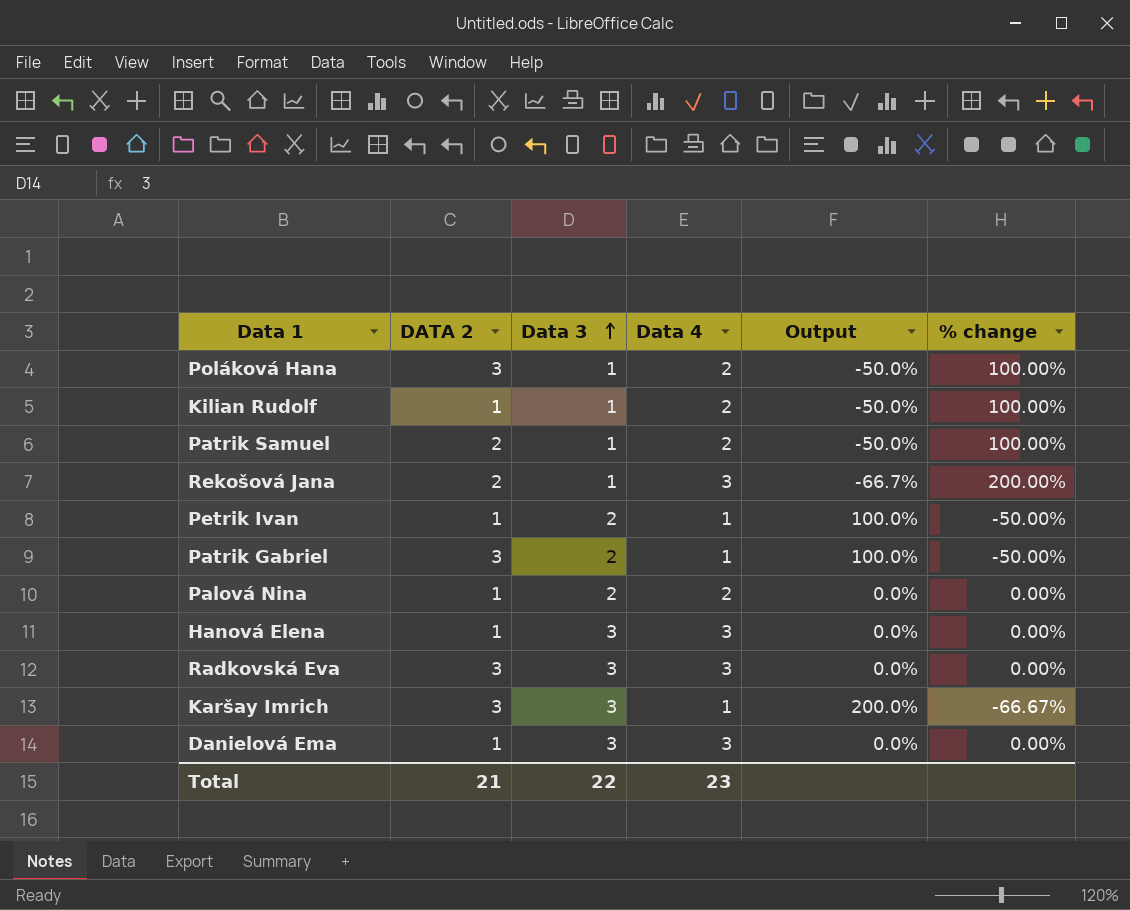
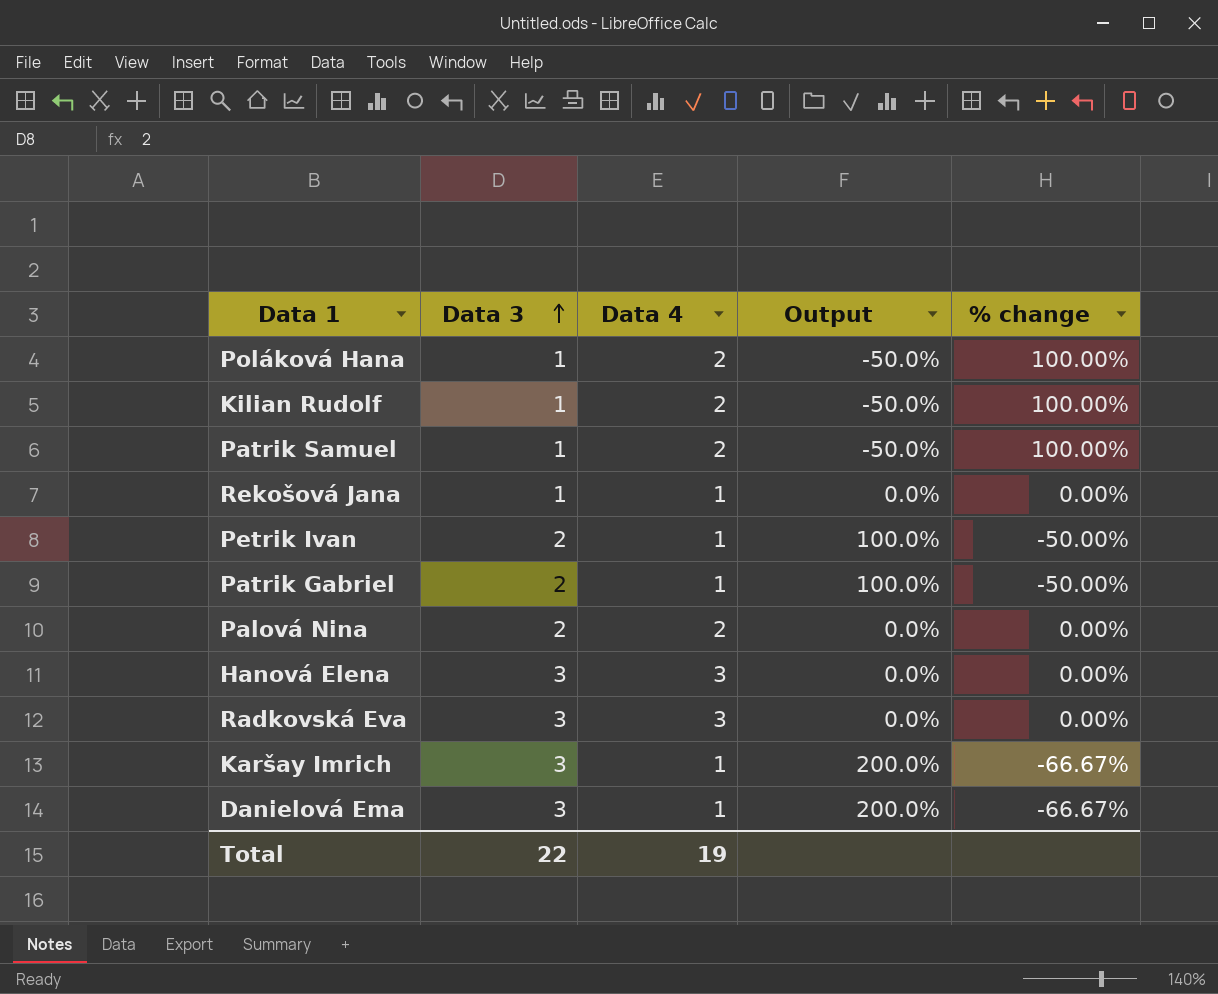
column DATA 2 | position: 2 -> none
Rekošová Jana | Data 4: 3 -> 1
Rekošová Jana | Output: -66.7% -> 0.0%
Rekošová Jana | % change: 200.00% -> 0.00%
Danielová Ema | Data 4: 3 -> 1
Danielová Ema | Output: 0.0% -> 200.0%
Danielová Ema | % change: 0.00% -> -66.67%
Total | Data 4: 23 -> 19

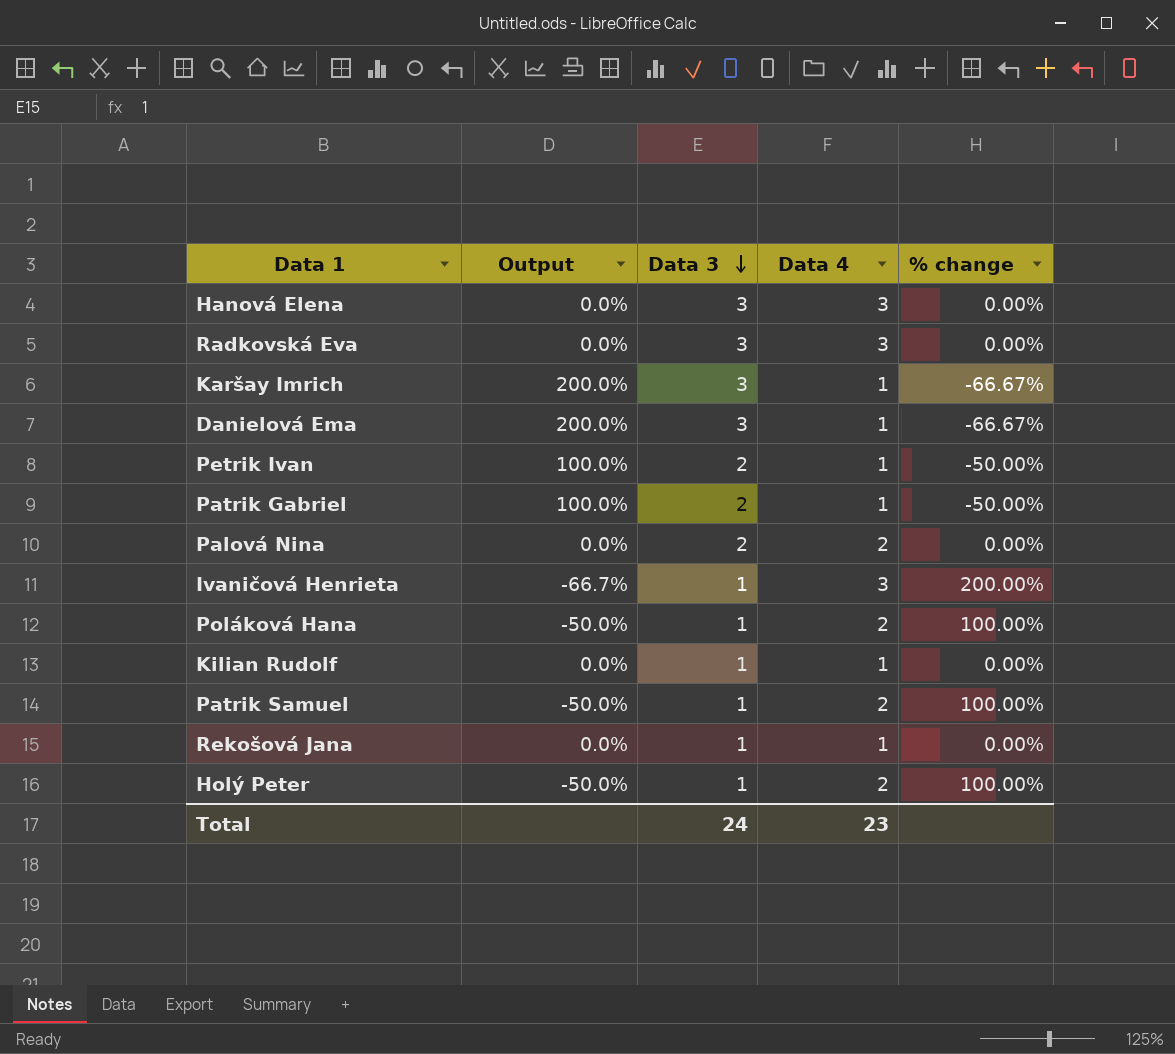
row order: Data 3 ascending -> Data 3 descending
column Output | position: 4 -> 2
row Ivaničová Henrieta: none -> -66.7% | 1 | 3 | 200.00%
Kilian Rudolf | Output: -50.0% -> 0.0%
Kilian Rudolf | Data 4: 2 -> 1
Kilian Rudolf | % change: 100.00% -> 0.00%
row Holý Peter: none -> -50.0% | 1 | 2 | 100.00%
Total | Data 3: 22 -> 24
Total | Data 4: 19 -> 23

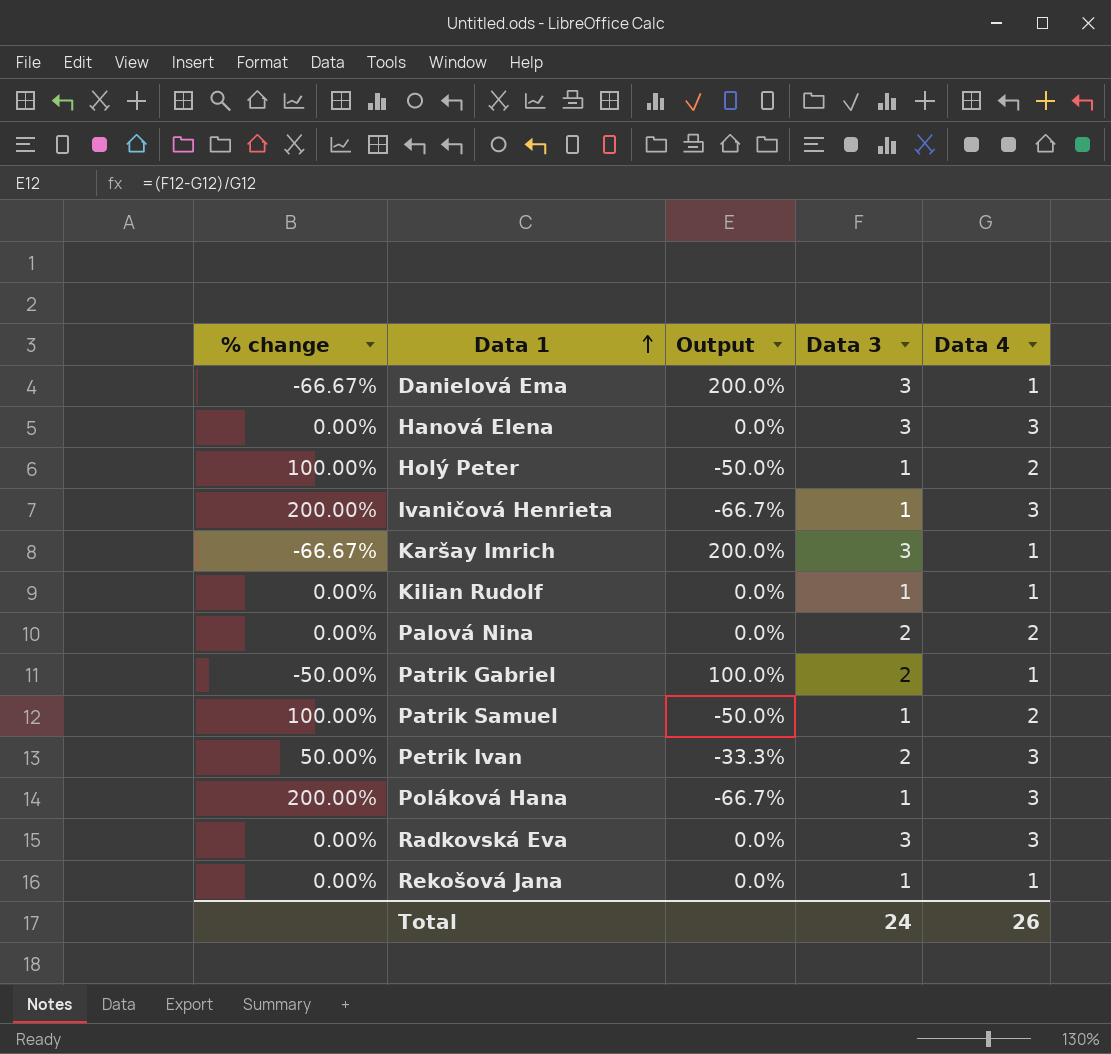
row order: Data 3 descending -> Data 1 ascending
column % change | position: 5 -> 1
Petrik Ivan | % change: -50.00% -> 50.00%
Petrik Ivan | Output: 100.0% -> -33.3%
Petrik Ivan | Data 4: 1 -> 3
Poláková Hana | % change: 100.00% -> 200.00%
Poláková Hana | Output: -50.0% -> -66.7%
Poláková Hana | Data 4: 2 -> 3
Total | Data 4: 23 -> 26

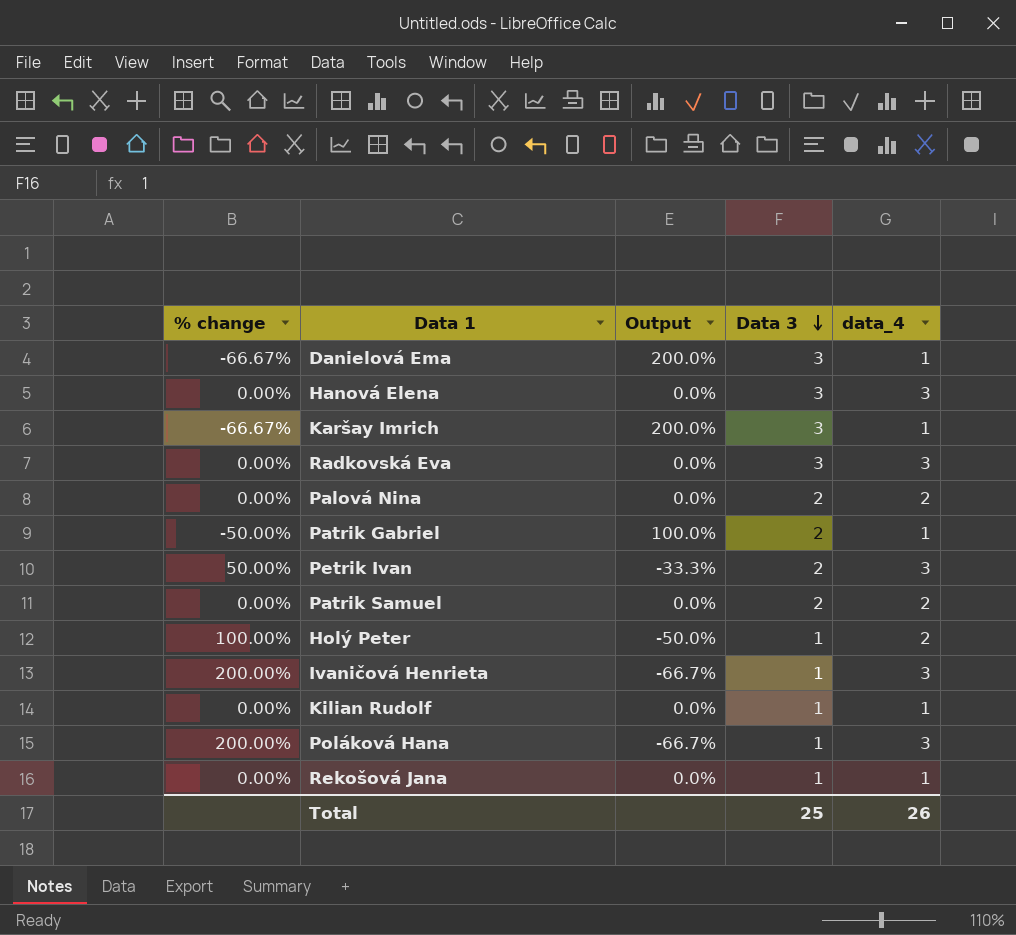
row order: Data 1 ascending -> Data 3 descending
column name: Data 4 -> data_4
Patrik Samuel | % change: 100.00% -> 0.00%
Patrik Samuel | Output: -50.0% -> 0.0%
Patrik Samuel | Data 3: 1 -> 2
Total | Data 3: 24 -> 25

